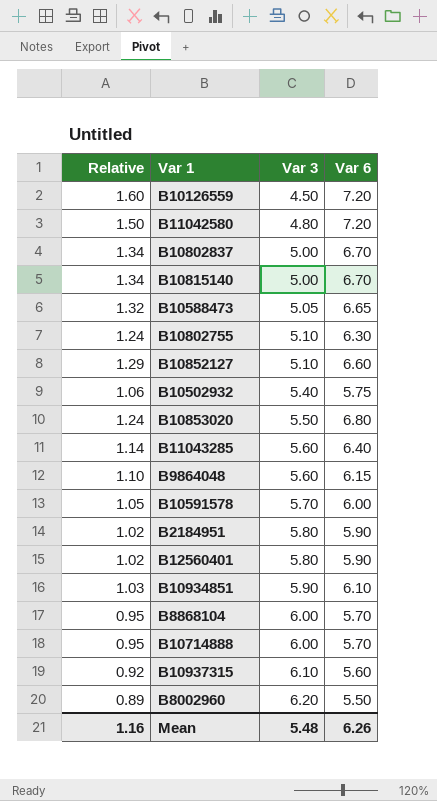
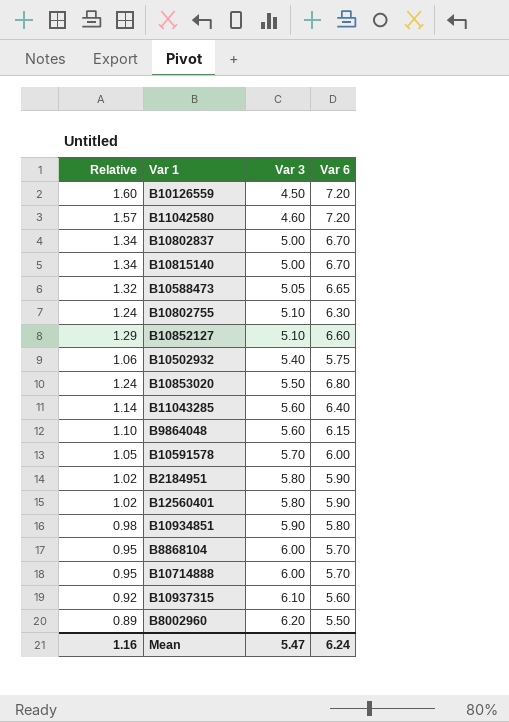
B11042580 | Relative: 1.50 -> 1.57
B11042580 | Var 3: 4.80 -> 4.60
B10934851 | Relative: 1.03 -> 0.98
B10934851 | Var 6: 6.10 -> 5.80
Mean | Var 3: 5.48 -> 5.47
Mean | Var 6: 6.26 -> 6.24

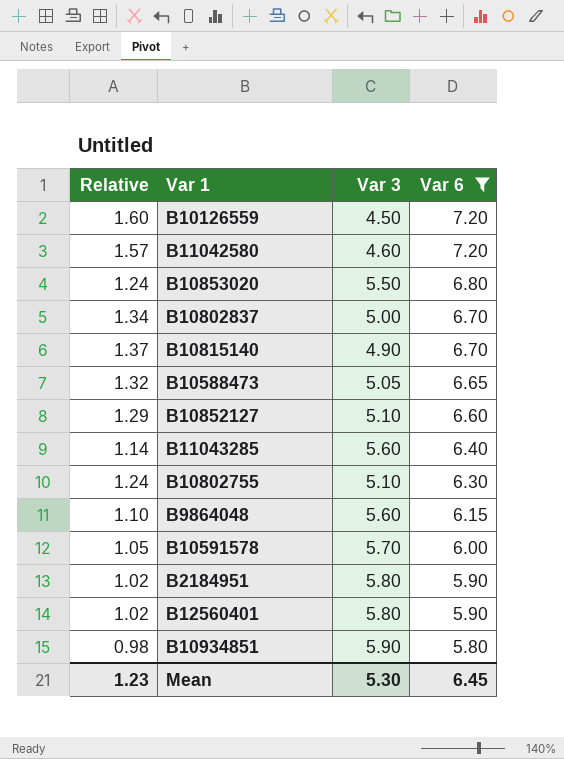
filter: none -> Var 6 >= 5.80
row order: Var 3 ascending -> Var 6 descending
B10815140 | Relative: 1.34 -> 1.37
B10815140 | Var 3: 5.00 -> 4.90
Mean | Relative: 1.16 -> 1.23
Mean | Var 3: 5.47 -> 5.30
Mean | Var 6: 6.24 -> 6.45

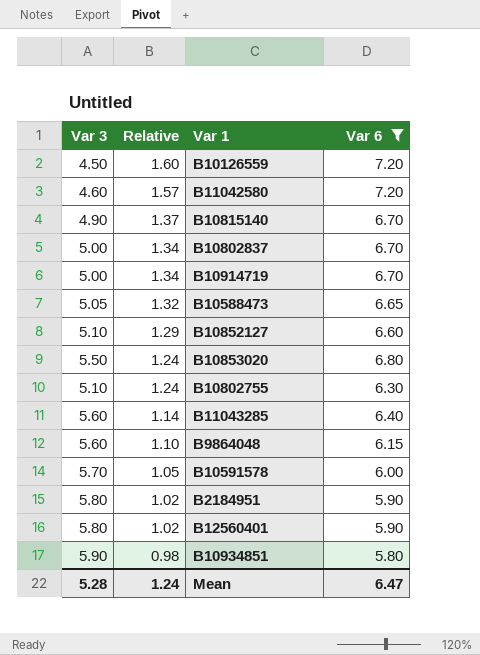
row order: Var 6 descending -> Relative descending
column Var 3 | position: 3 -> 1
row B10914719: none -> 5.00 | 1.34 | 6.70
Mean | Var 3: 5.30 -> 5.28
Mean | Relative: 1.23 -> 1.24
Mean | Var 6: 6.45 -> 6.47

